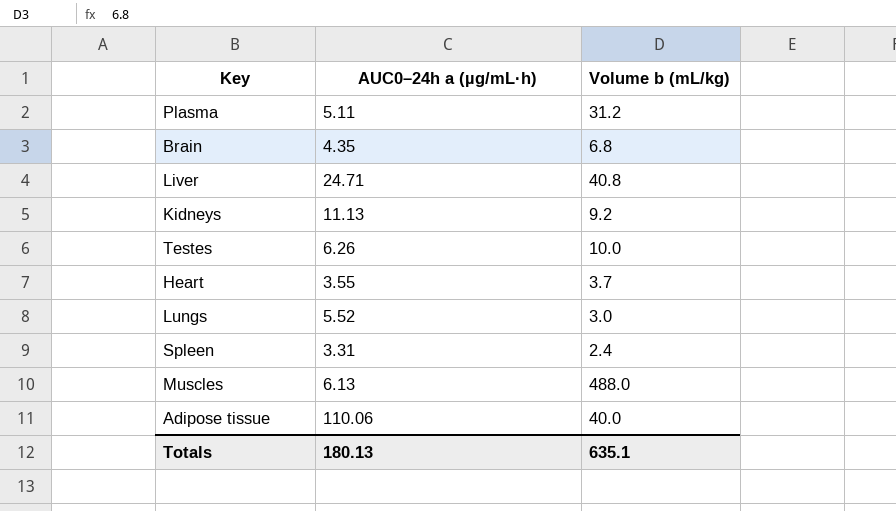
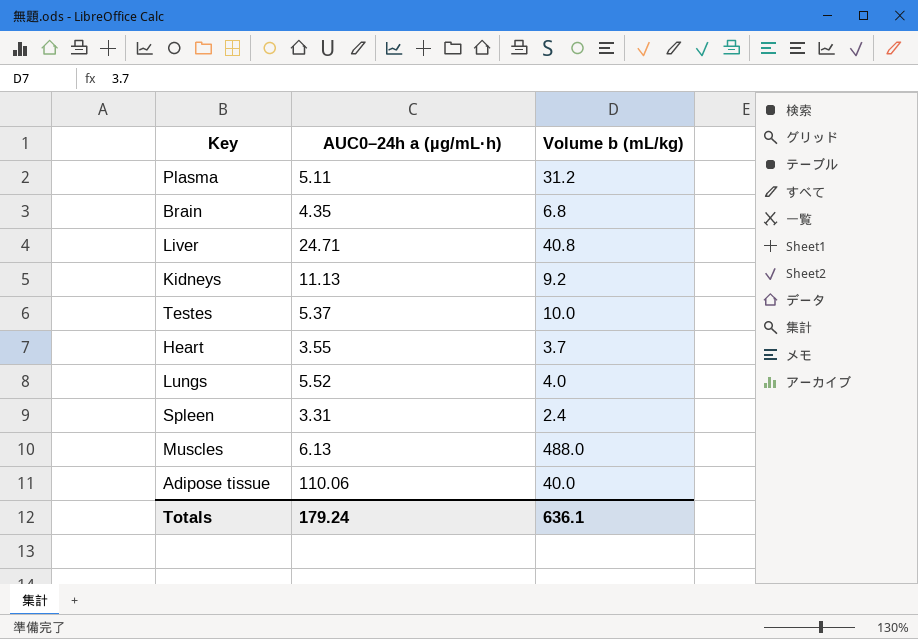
Testes | AUC0–24h a (µg/mL·h): 6.26 -> 5.37
Lungs | Volume b (mL/kg): 3.0 -> 4.0
Totals | AUC0–24h a (µg/mL·h): 180.13 -> 179.24
Totals | Volume b (mL/kg): 635.1 -> 636.1

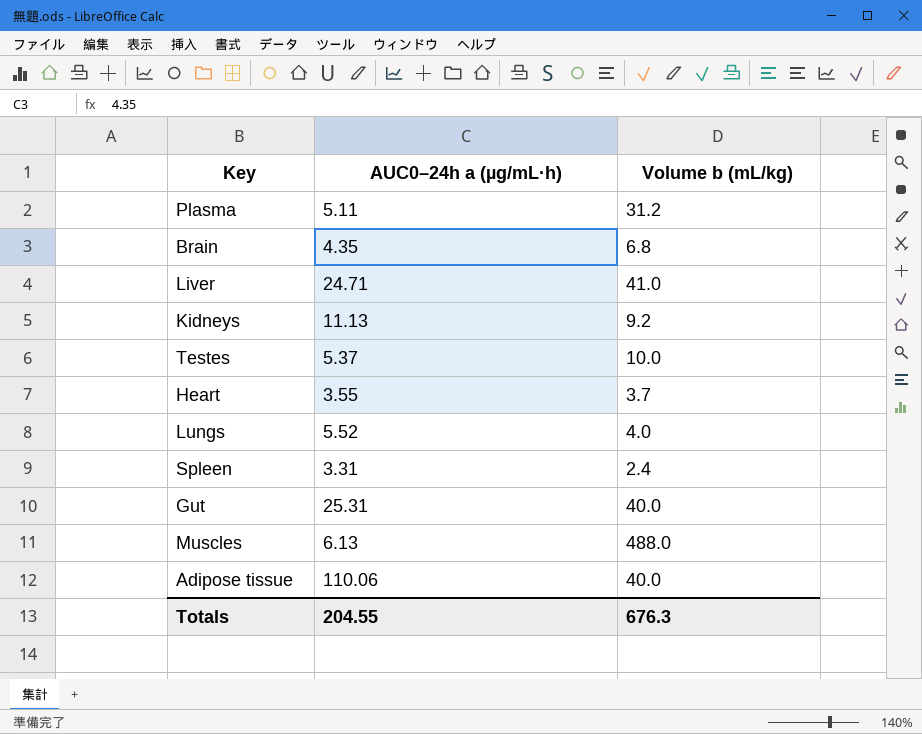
Liver | Volume b (mL/kg): 40.8 -> 41.0
row Gut: none -> 25.31 | 40.0
Totals | AUC0–24h a (µg/mL·h): 179.24 -> 204.55
Totals | Volume b (mL/kg): 636.1 -> 676.3

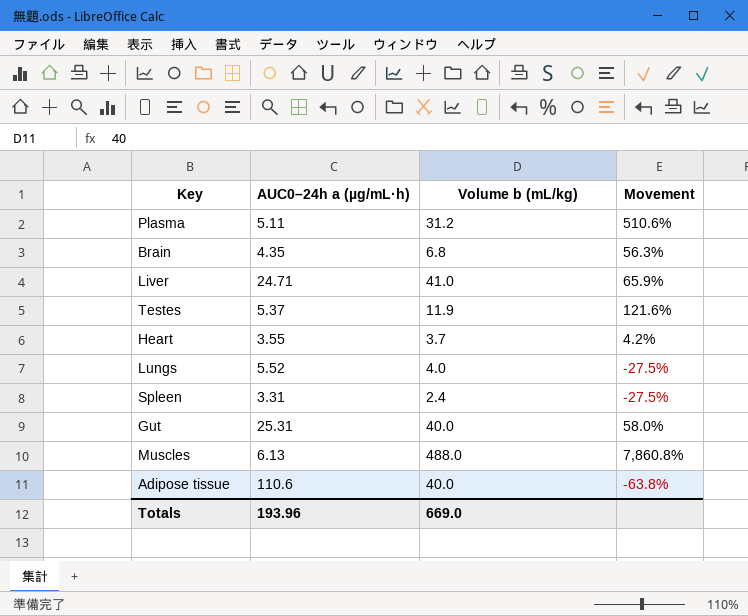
column Movement | formula: none -> ([Volume b (mL/kg)] - [AUC0–24h a (µg/mL·h)]) / [AUC0–24h a (µg/mL·h)]
row Kidneys: 11.13 | 9.2 -> none
Testes | Volume b (mL/kg): 10.0 -> 11.9
Adipose tissue | AUC0–24h a (µg/mL·h): 110.06 -> 110.6
Totals | AUC0–24h a (µg/mL·h): 204.55 -> 193.96
Totals | Volume b (mL/kg): 676.3 -> 669.0

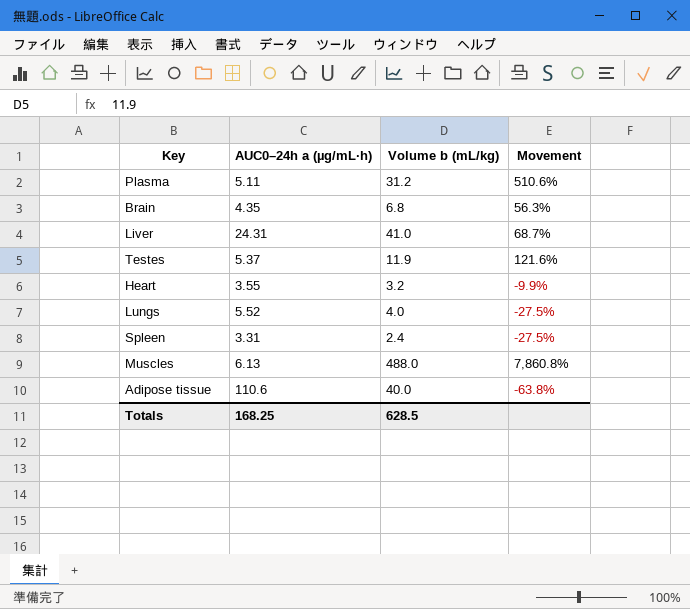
row Gut: 25.31 | 40.0 | 58.0% -> none
Liver | AUC0–24h a (µg/mL·h): 24.71 -> 24.31
Liver | Movement: 65.9% -> 68.7%
Heart | Volume b (mL/kg): 3.7 -> 3.2
Heart | Movement: 4.2% -> -9.9%
Totals | AUC0–24h a (µg/mL·h): 193.96 -> 168.25
Totals | Volume b (mL/kg): 669.0 -> 628.5

